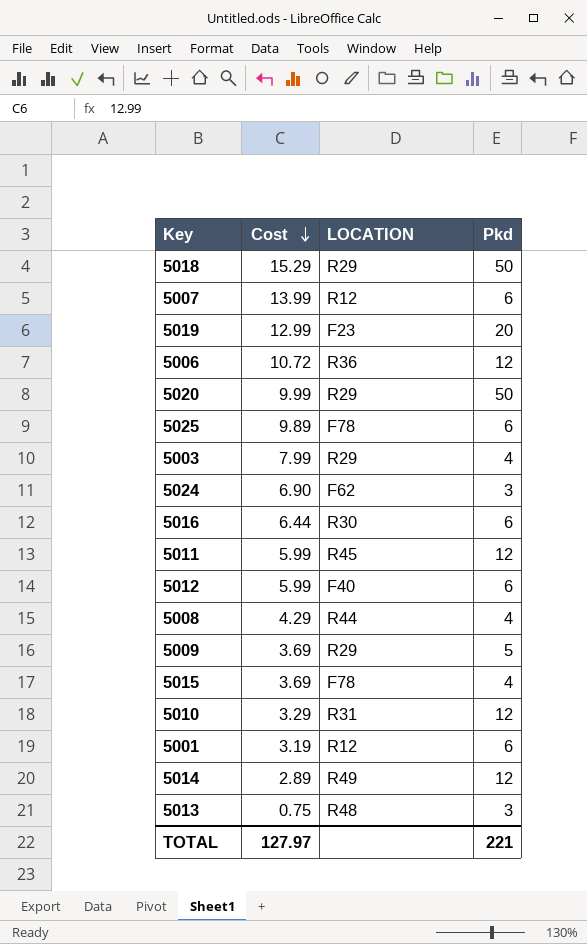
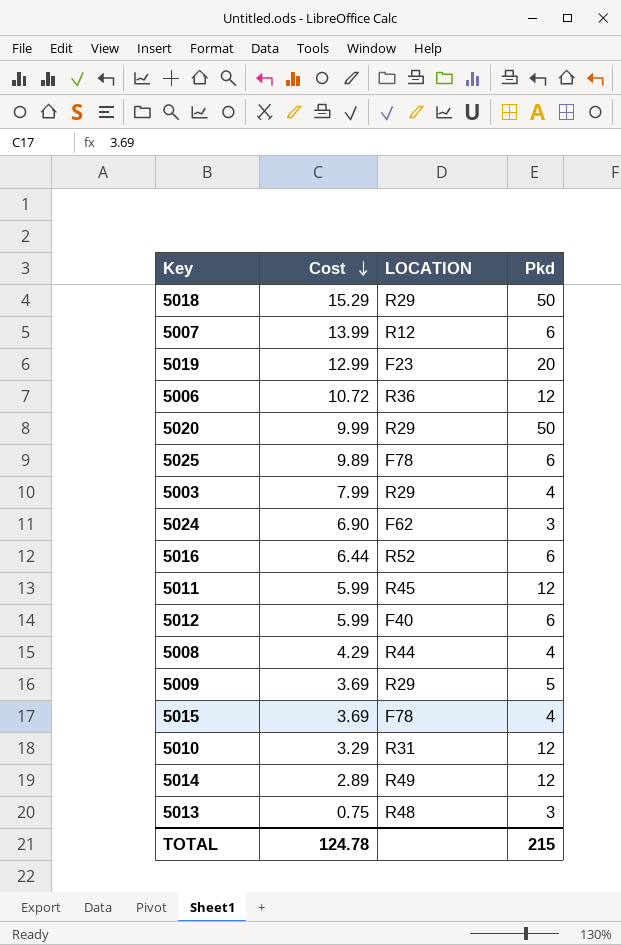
row 5001: 3.19 | R12 | 6 -> none
5016 | LOCATION: R30 -> R52
TOTAL | Cost: 127.97 -> 124.78
TOTAL | Pkd: 221 -> 215

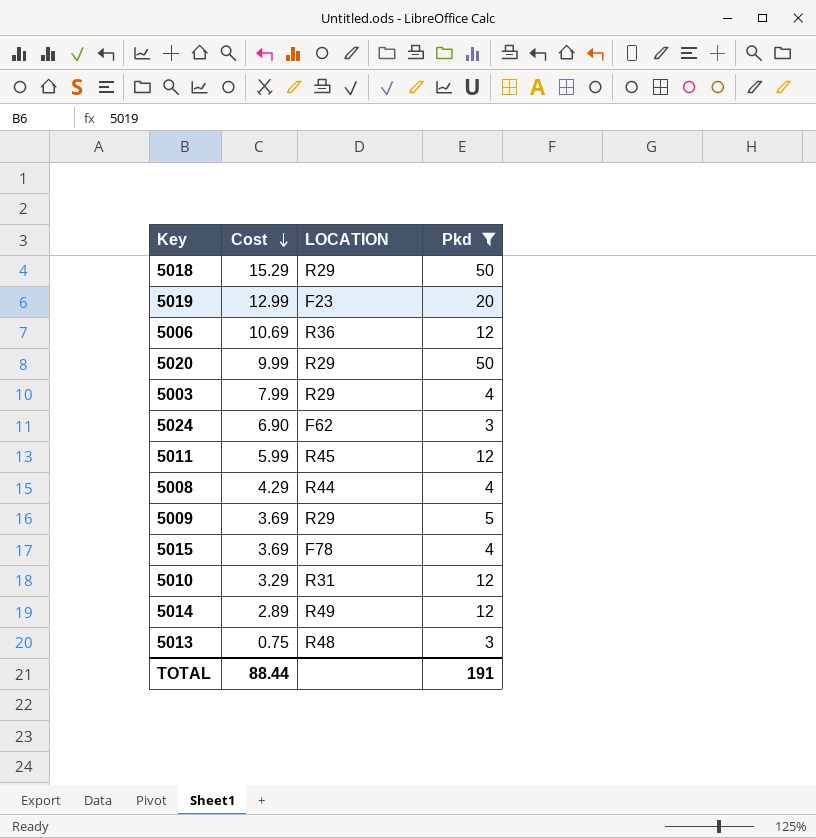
filter: none -> Pkd != 6
5006 | Cost: 10.72 -> 10.69
TOTAL | Cost: 124.78 -> 88.44
TOTAL | Pkd: 215 -> 191

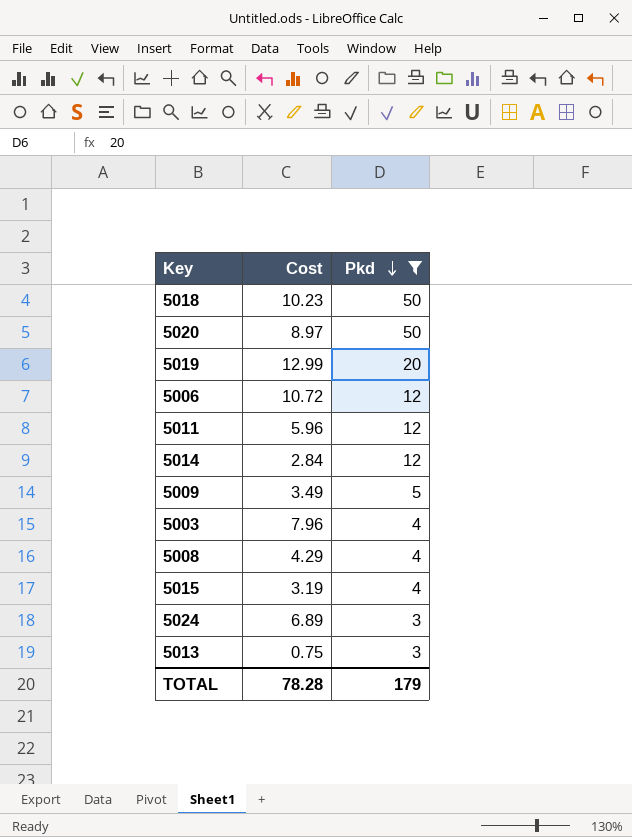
row order: Cost descending -> Pkd descending
column LOCATION | position: 3 -> none
row 5010: 3.29 | R31 | 12 -> none
5018 | Cost: 15.29 -> 10.23
5020 | Cost: 9.99 -> 8.97
5006 | Cost: 10.69 -> 10.72
5011 | Cost: 5.99 -> 5.96
5014 | Cost: 2.89 -> 2.84
5009 | Cost: 3.69 -> 3.49
5003 | Cost: 7.99 -> 7.96
5015 | Cost: 3.69 -> 3.19
5024 | Cost: 6.90 -> 6.89
TOTAL | Cost: 88.44 -> 78.28
TOTAL | Pkd: 191 -> 179

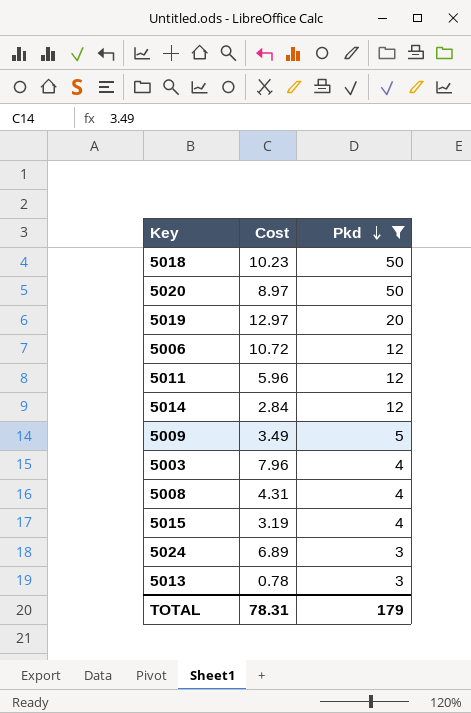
5019 | Cost: 12.99 -> 12.97
5008 | Cost: 4.29 -> 4.31
5013 | Cost: 0.75 -> 0.78
TOTAL | Cost: 78.28 -> 78.31

